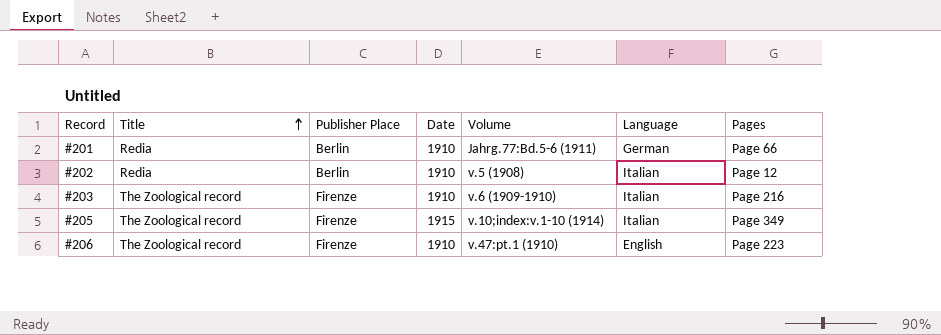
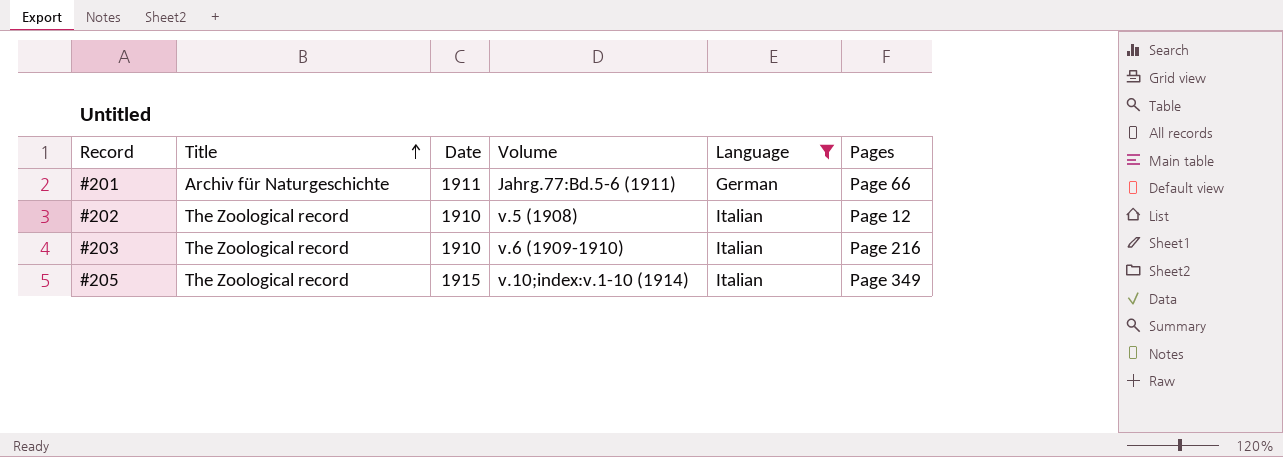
filter: none -> Language != English
column Publisher Place | position: 3 -> none
#201 | Title: Redia -> Archiv für Naturgeschichte
#201 | Date: 1910 -> 1911
#202 | Title: Redia -> The Zoological record

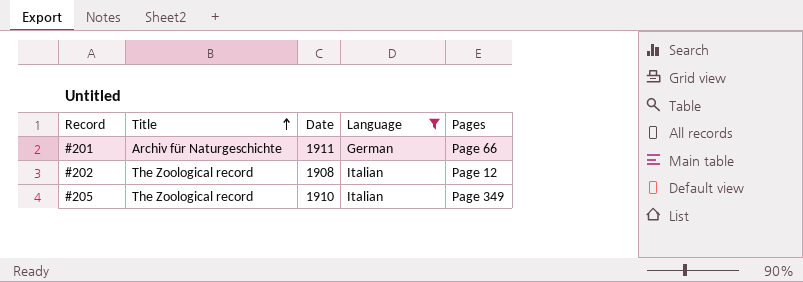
column Volume | position: 4 -> none
row #203: The Zoological record | 1910 | v.6 (1909-1910) | Italian | Page 216 -> none
#202 | Date: 1910 -> 1908
#205 | Date: 1915 -> 1910

